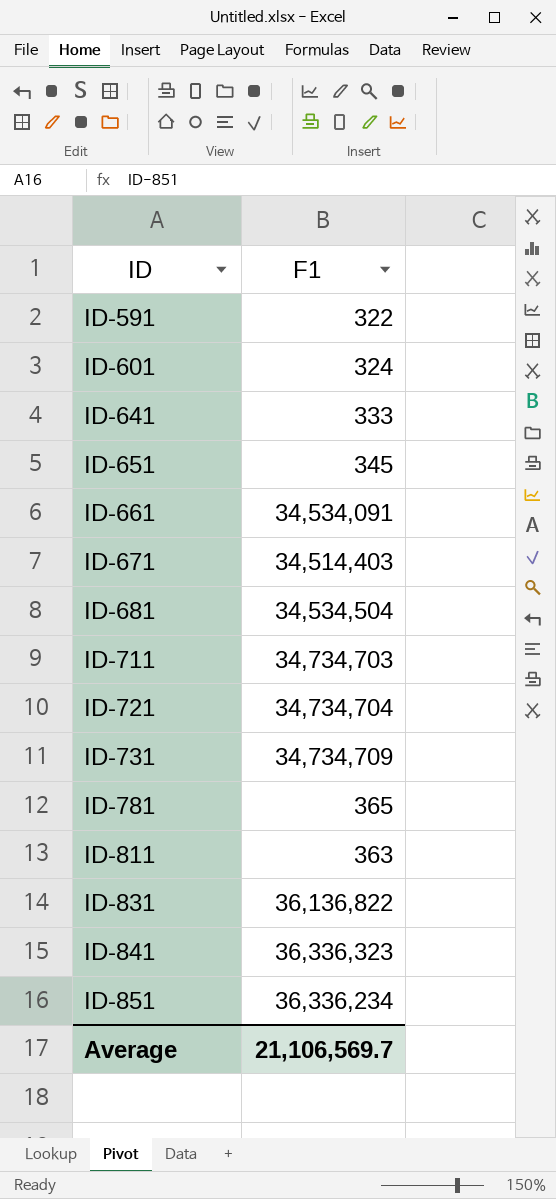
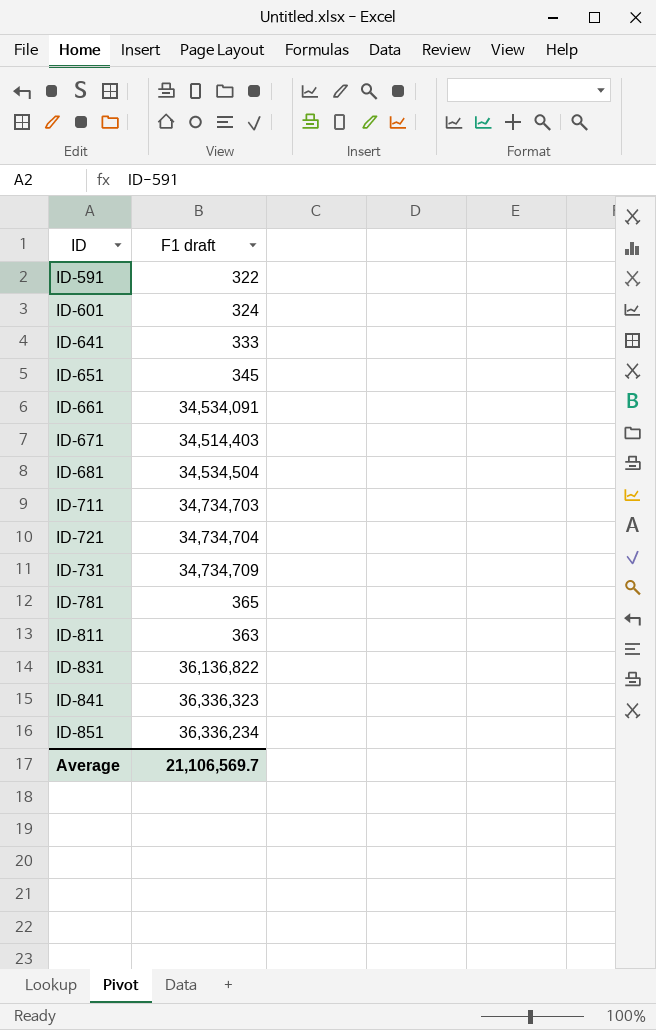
column name: F1 -> F1 draft

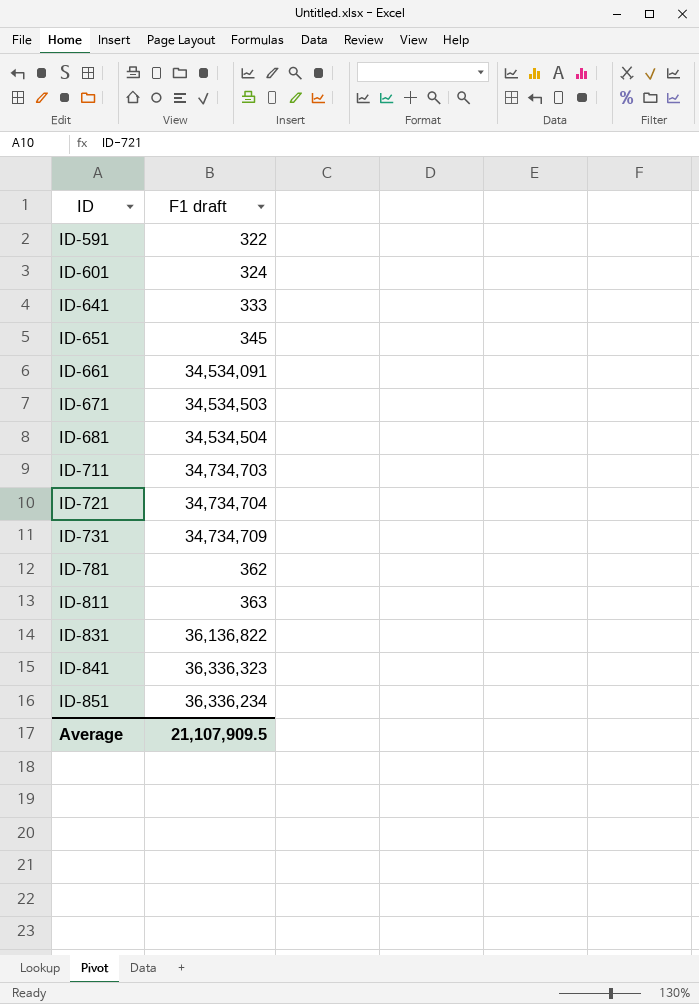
ID-671 | F1 draft: 34,514,403 -> 34,534,503
ID-781 | F1 draft: 365 -> 362
Average | F1 draft: 21,106,569.7 -> 21,107,909.5

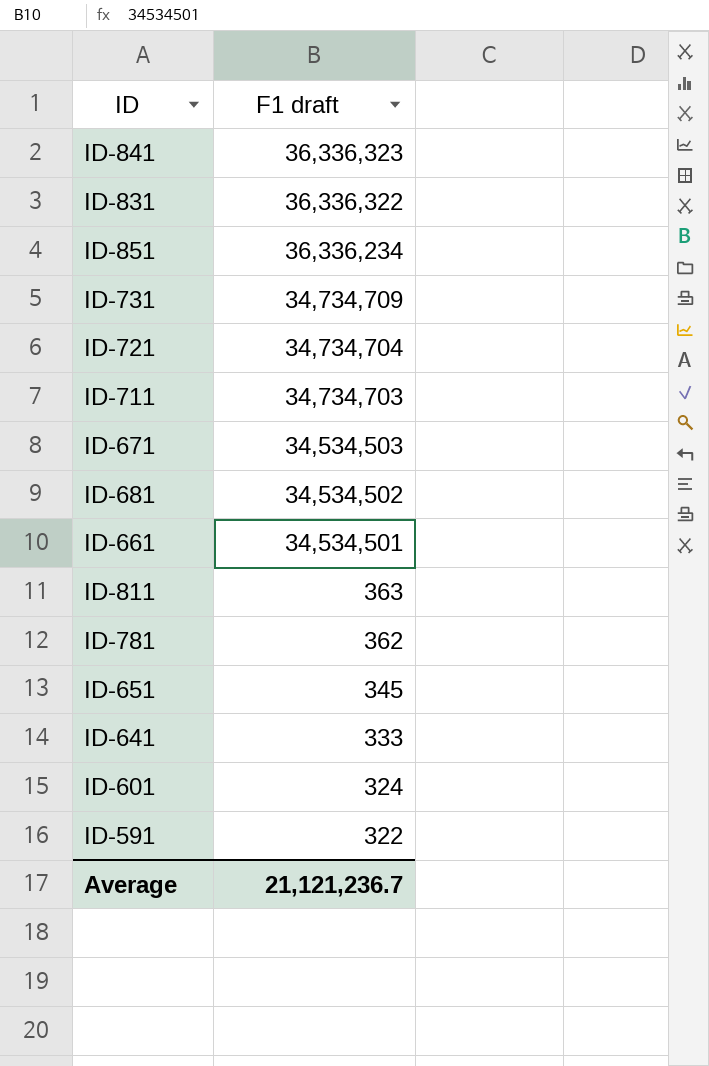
row order: ID ascending -> F1 draft descending
ID-831 | F1 draft: 36,136,822 -> 36,336,322
ID-681 | F1 draft: 34,534,504 -> 34,534,502
ID-661 | F1 draft: 34,534,091 -> 34,534,501
Average | F1 draft: 21,107,909.5 -> 21,121,236.7

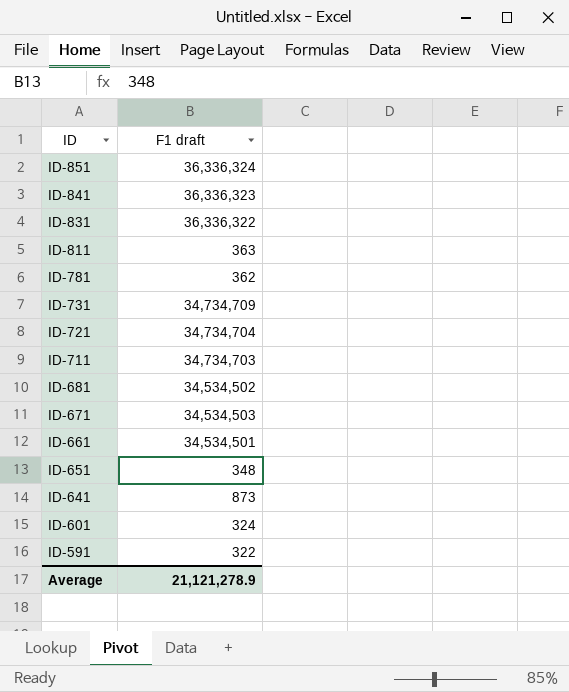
row order: F1 draft descending -> ID descending
ID-851 | F1 draft: 36,336,234 -> 36,336,324
ID-651 | F1 draft: 345 -> 348
ID-641 | F1 draft: 333 -> 873
Average | F1 draft: 21,121,236.7 -> 21,121,278.9

